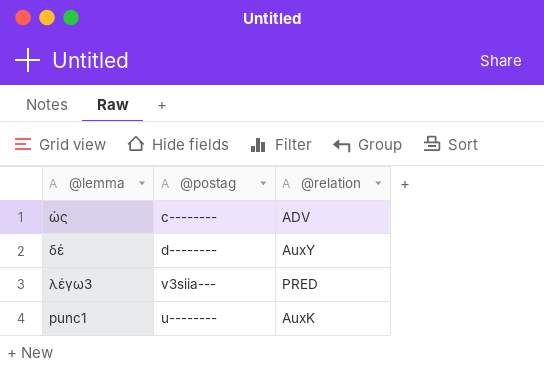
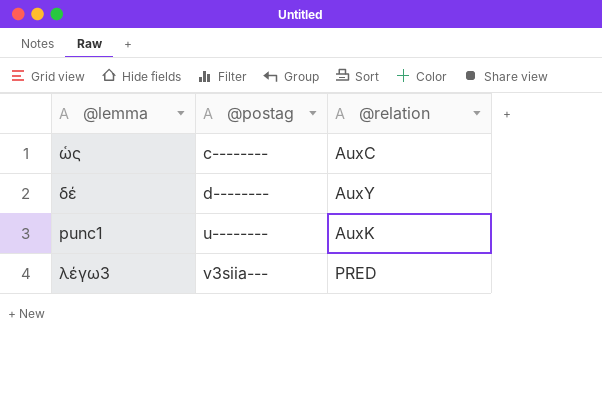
row order: none -> @postag ascending
ὡς | @relation: ADV -> AuxC

